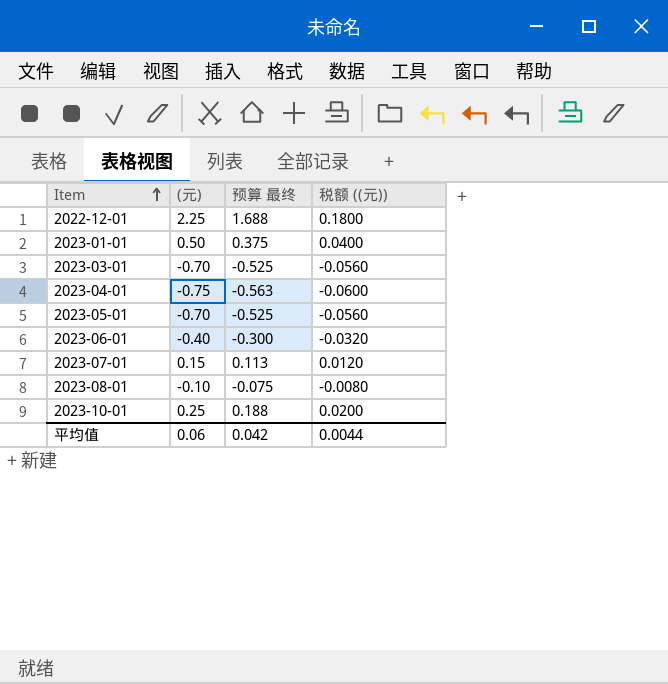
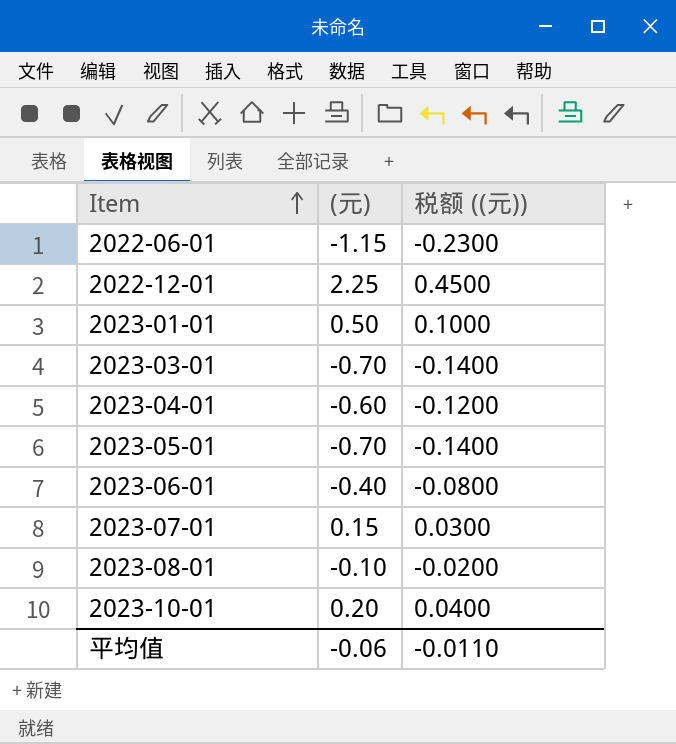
column 预算 最终 | formula: [(元)] * 0.75 -> none
column 税额 ((元)) | formula: [(元)] * 0.08 -> [(元)] * 0.2
row 2022-06-01: none -> -1.15 | -0.2300
2023-04-01 | (元): -0.75 -> -0.60
2023-10-01 | (元): 0.25 -> 0.20
平均值 | (元): 0.06 -> -0.06
平均值 | 税额 ((元)): 0.0044 -> -0.0110

